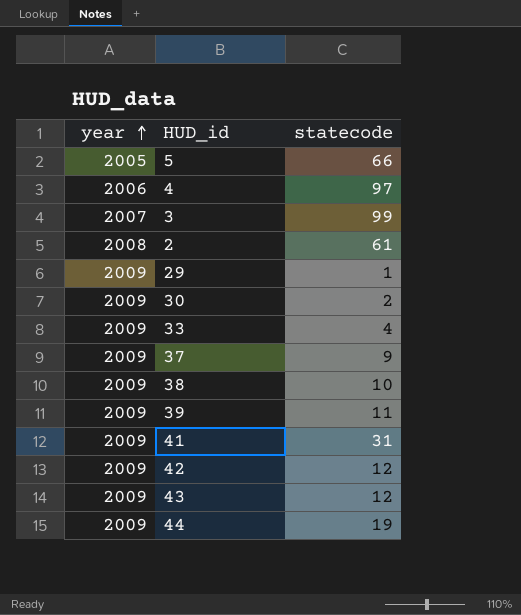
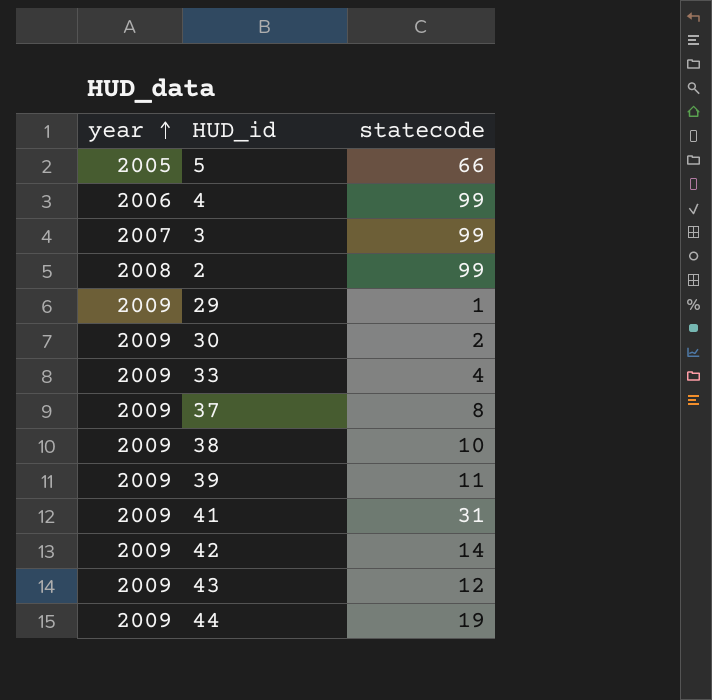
4 | statecode: 97 -> 99
2 | statecode: 61 -> 99
37 | statecode: 9 -> 8
42 | statecode: 12 -> 14

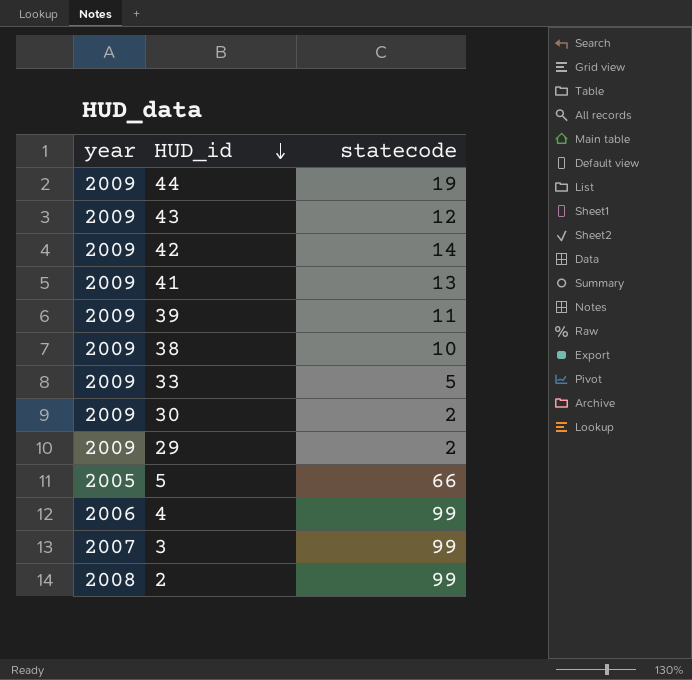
row order: year ascending -> HUD_id descending
row 37: 2009 | 8 -> none
41 | statecode: 31 -> 13
33 | statecode: 4 -> 5
29 | statecode: 1 -> 2

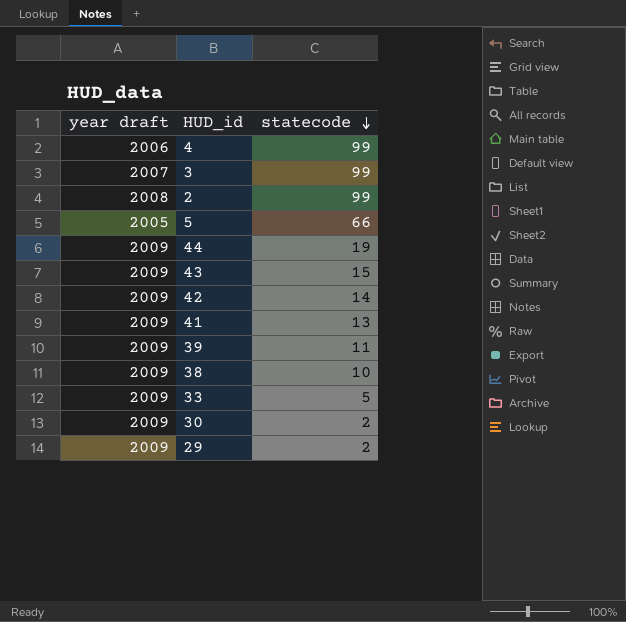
row order: HUD_id descending -> statecode descending
column name: year -> year draft
43 | statecode: 12 -> 15

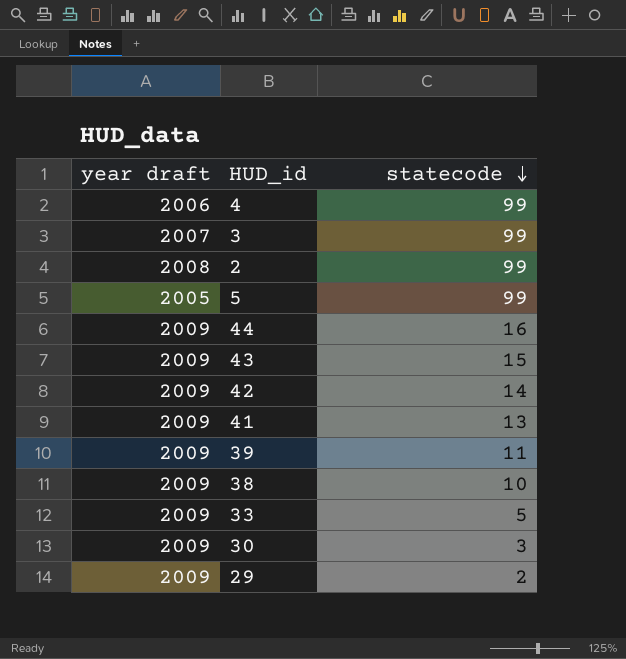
5 | statecode: 66 -> 99
44 | statecode: 19 -> 16
30 | statecode: 2 -> 3

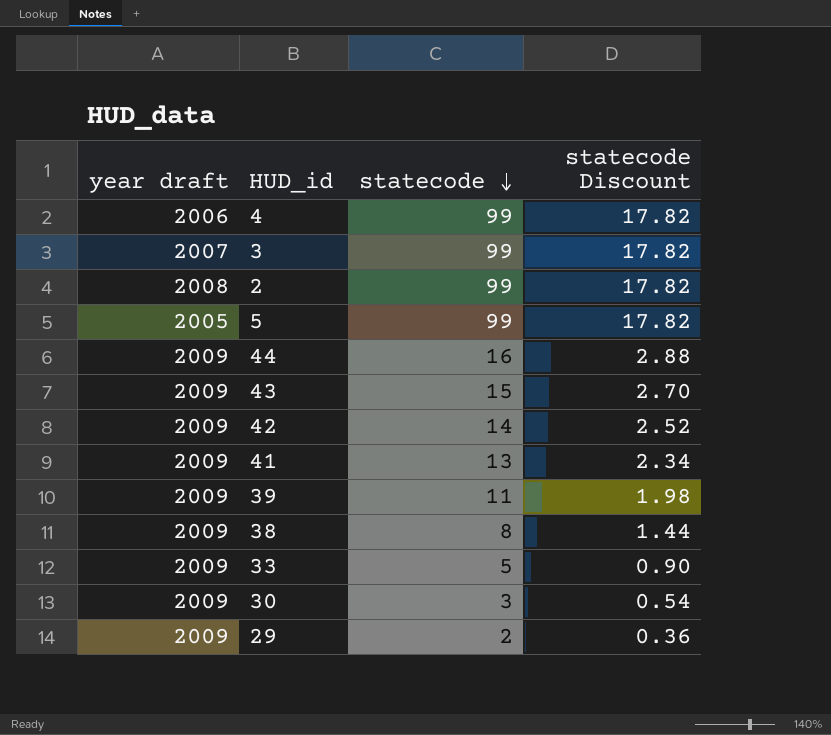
column statecode Discount | formula: none -> [statecode] * 0.18
38 | statecode: 10 -> 8

